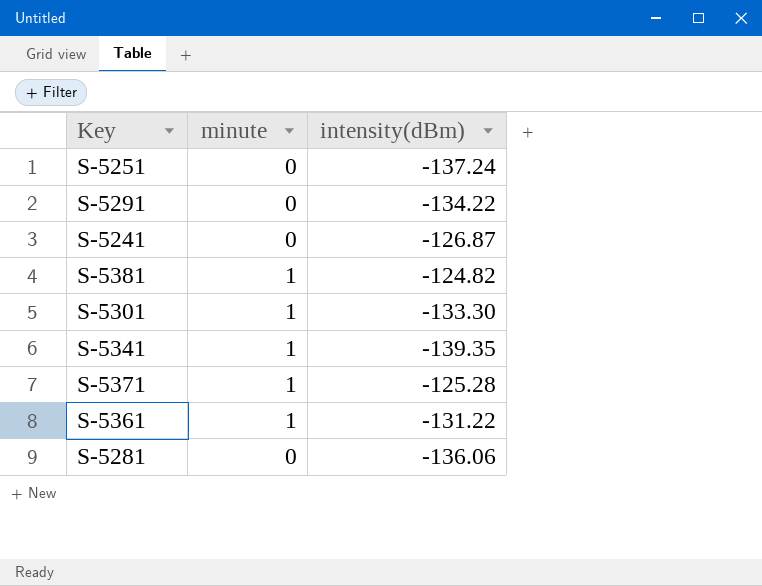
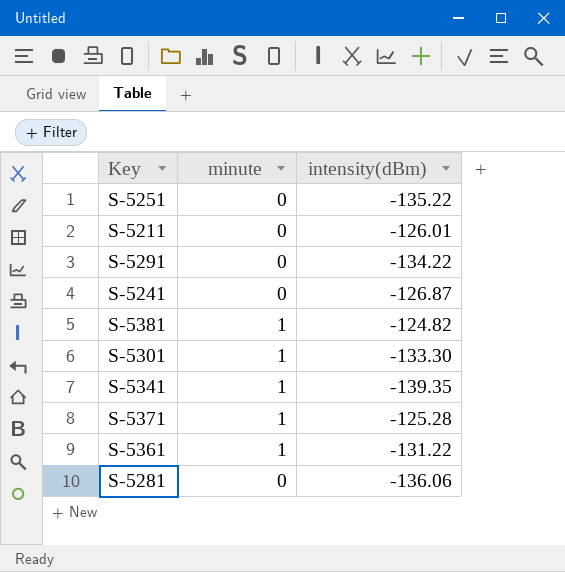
S-5251 | intensity(dBm): -137.24 -> -135.22
row S-5211: none -> 0 | -126.01

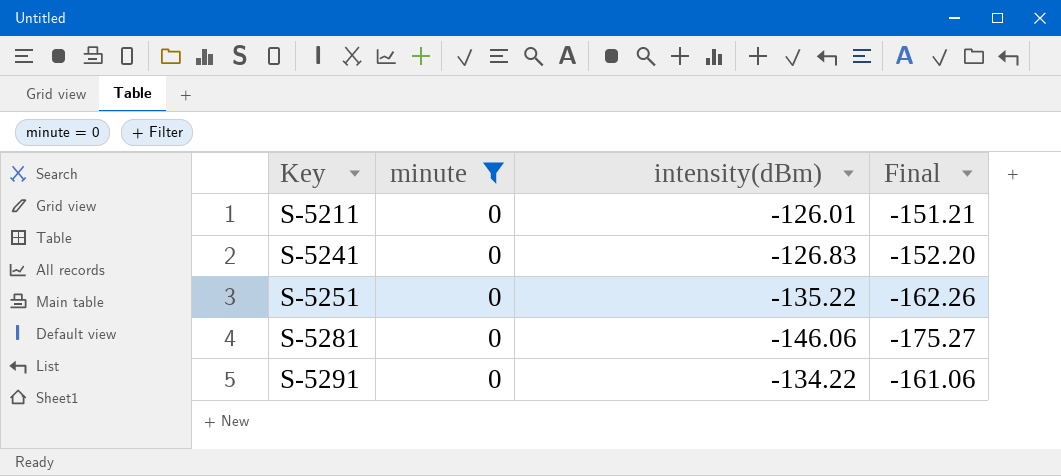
filter: none -> minute = 0
row order: none -> Key ascending
column Final | formula: none -> [intensity(dBm)] * 1.2
S-5241 | intensity(dBm): -126.87 -> -126.83
S-5281 | intensity(dBm): -136.06 -> -146.06

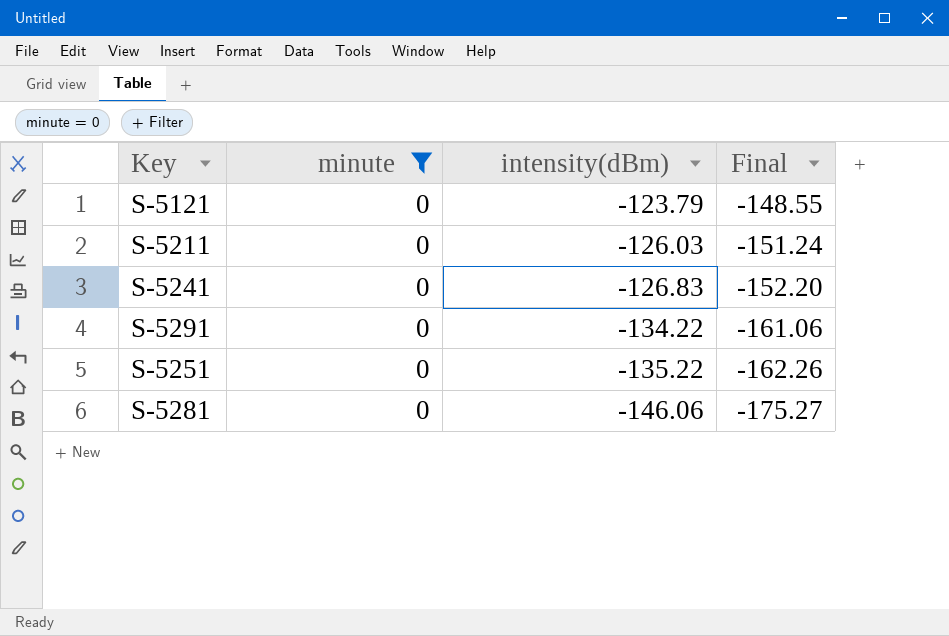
row order: Key ascending -> intensity(dBm) descending
row S-5121: none -> 0 | -123.79 | -148.55
S-5211 | intensity(dBm): -126.01 -> -126.03
S-5211 | Final: -151.21 -> -151.24

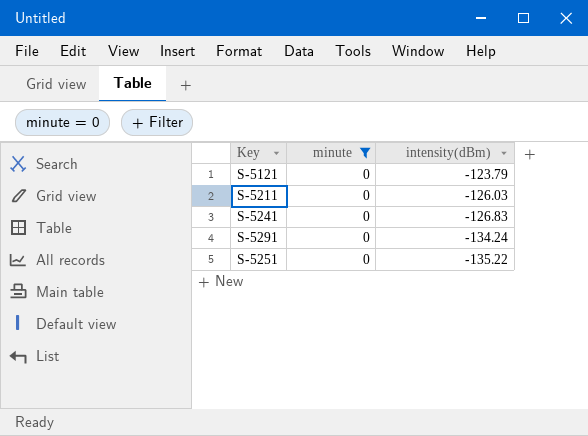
column Final | formula: [intensity(dBm)] * 1.2 -> none
row S-5281: 0 | -146.06 | -175.27 -> none
S-5291 | intensity(dBm): -134.22 -> -134.24

